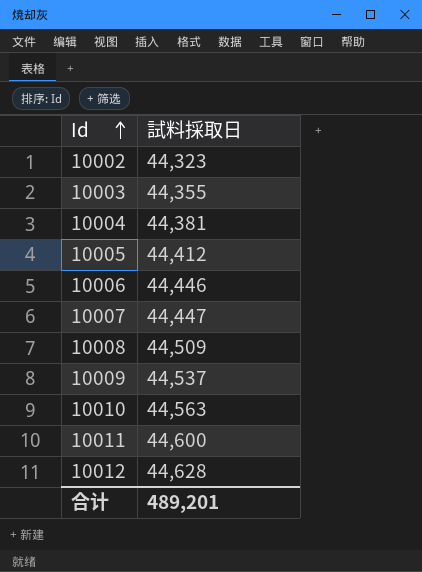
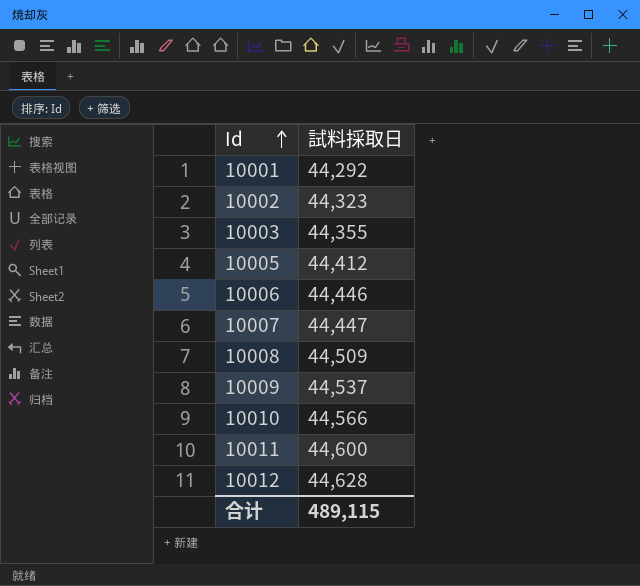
row 10004: 44,381 -> none
row 10001: none -> 44,292
10010 | 試料採取日: 44,563 -> 44,566
合计 | 試料採取日: 489,201 -> 489,115

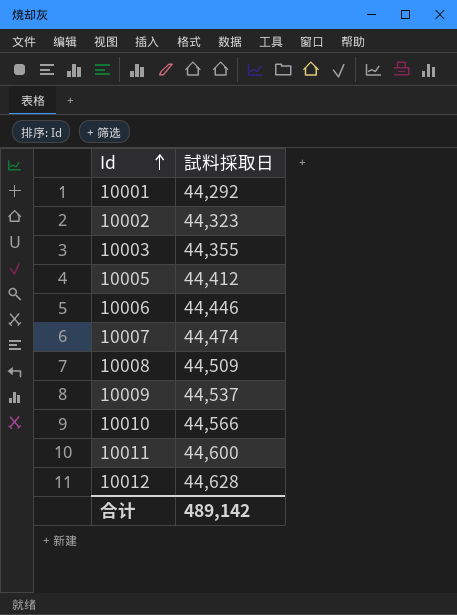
10007 | 試料採取日: 44,447 -> 44,474
合计 | 試料採取日: 489,115 -> 489,142

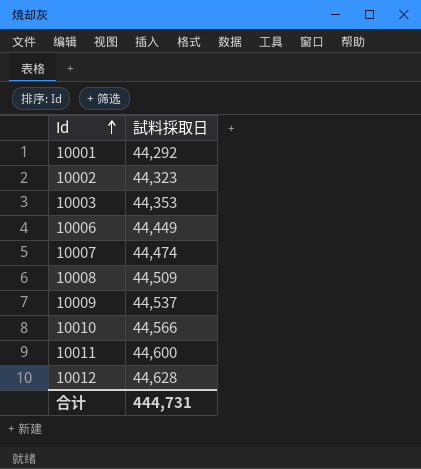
row 10005: 44,412 -> none
10003 | 試料採取日: 44,355 -> 44,353
10006 | 試料採取日: 44,446 -> 44,449
合计 | 試料採取日: 489,142 -> 444,731

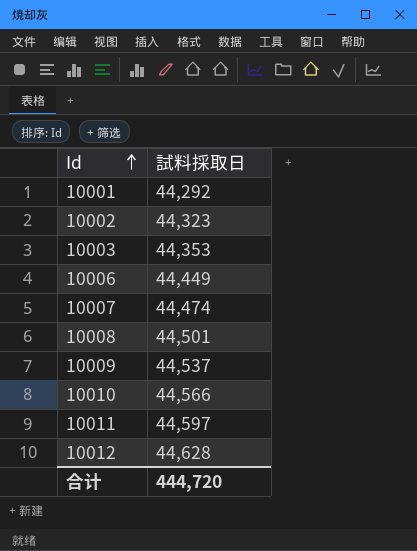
10008 | 試料採取日: 44,509 -> 44,501
10011 | 試料採取日: 44,600 -> 44,597
合计 | 試料採取日: 444,731 -> 444,720

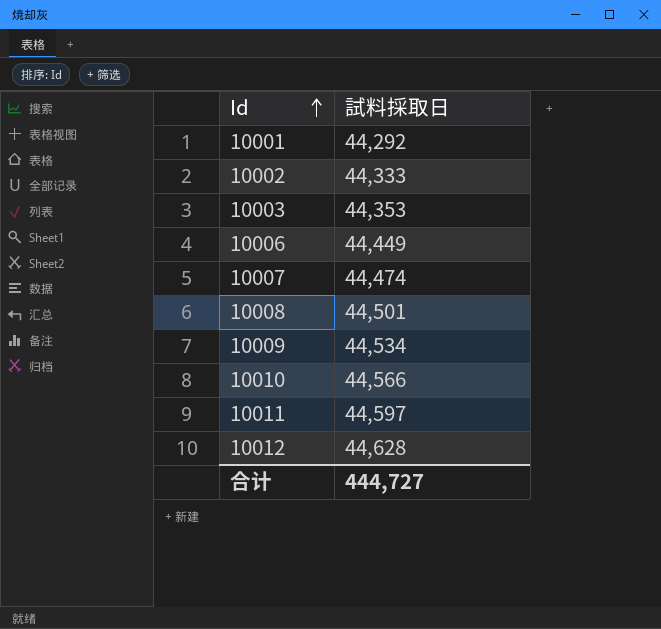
10002 | 試料採取日: 44,323 -> 44,333
10009 | 試料採取日: 44,537 -> 44,534
合计 | 試料採取日: 444,720 -> 444,727

